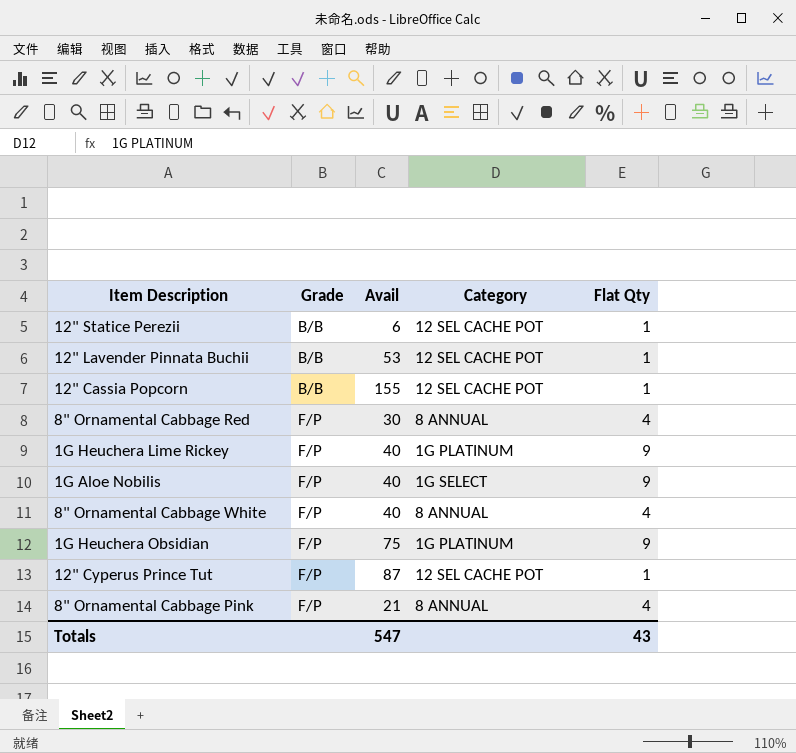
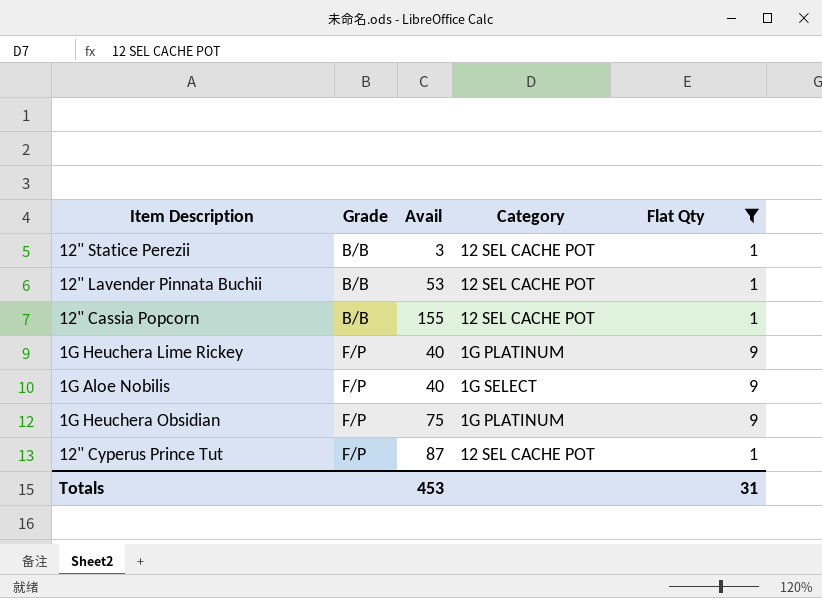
filter: none -> Flat Qty != 4
12" Statice Perezii | Avail: 6 -> 3
Totals | Avail: 547 -> 453
Totals | Flat Qty: 43 -> 31

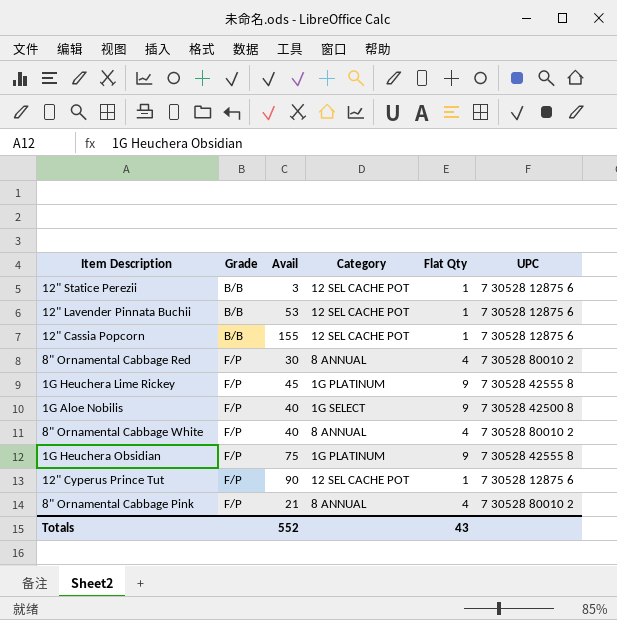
filter: Flat Qty != 4 -> none
column UPC | position: none -> 6
1G Heuchera Lime Rickey | Avail: 40 -> 45
12" Cyperus Prince Tut | Avail: 87 -> 90
Totals | Avail: 453 -> 552
Totals | Flat Qty: 31 -> 43

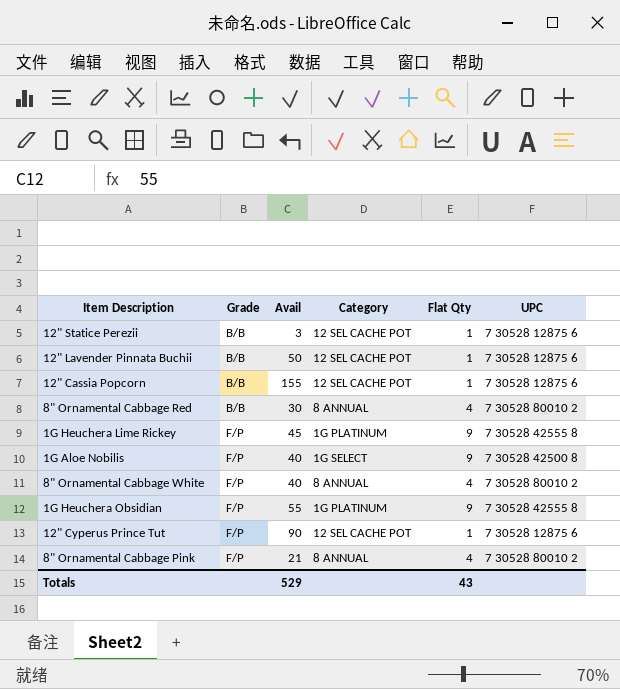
12" Lavender Pinnata Buchii | Avail: 53 -> 50
8" Ornamental Cabbage Red | Grade: F/P -> B/B
1G Heuchera Obsidian | Avail: 75 -> 55
Totals | Avail: 552 -> 529

